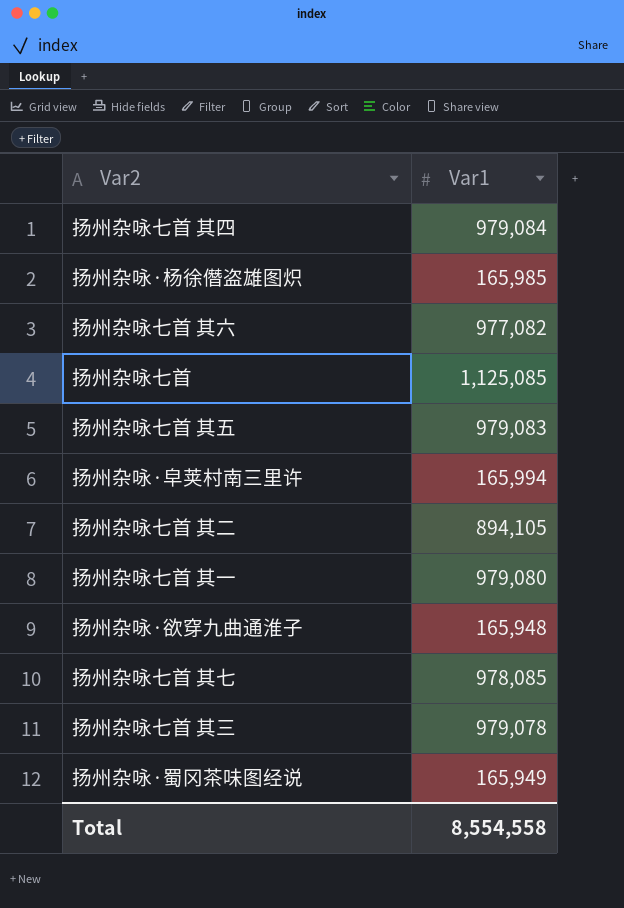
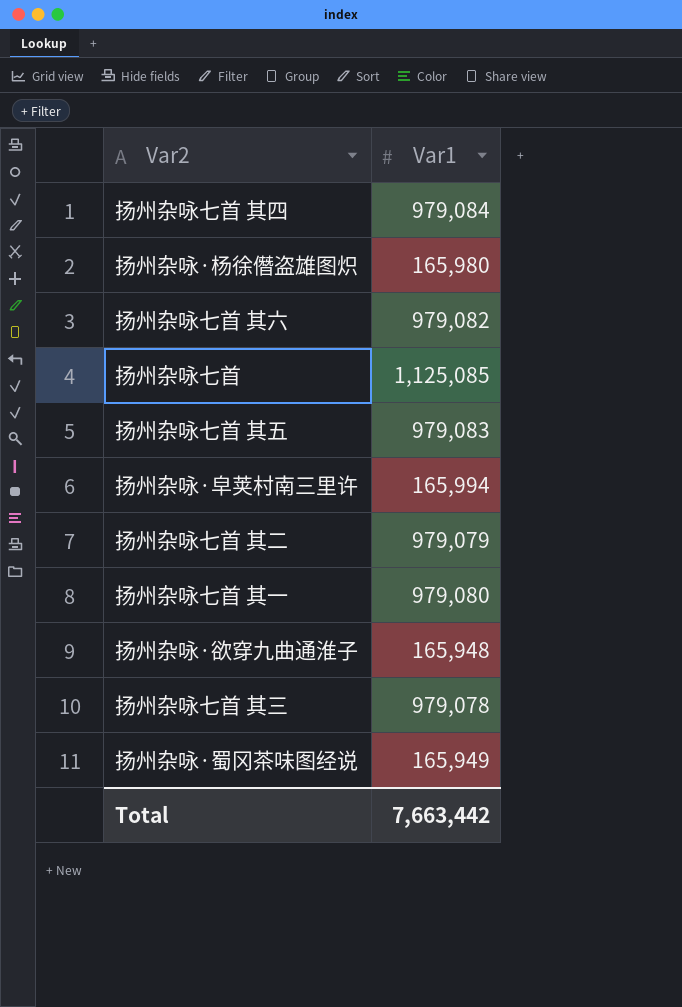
row 扬州杂咏七首 其七: 978,085 -> none
扬州杂咏·杨徐僭盗雄图炽 | Var1: 165,985 -> 165,980
扬州杂咏七首 其六 | Var1: 977,082 -> 979,082
扬州杂咏七首 其二 | Var1: 894,105 -> 979,079
Total | Var1: 8,554,558 -> 7,663,442

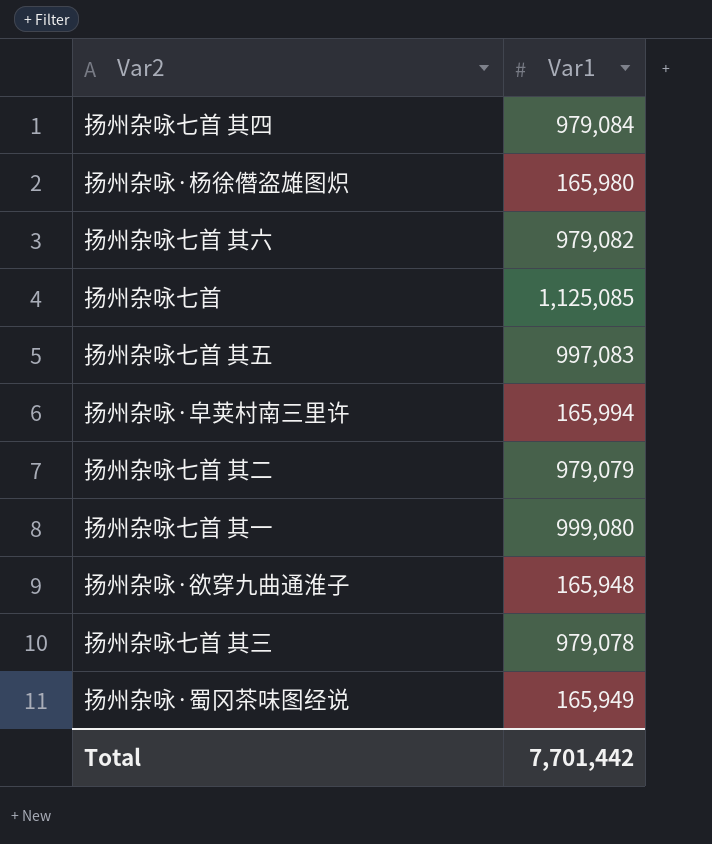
扬州杂咏七首 其五 | Var1: 979,083 -> 997,083
扬州杂咏七首 其一 | Var1: 979,080 -> 999,080
Total | Var1: 7,663,442 -> 7,701,442

